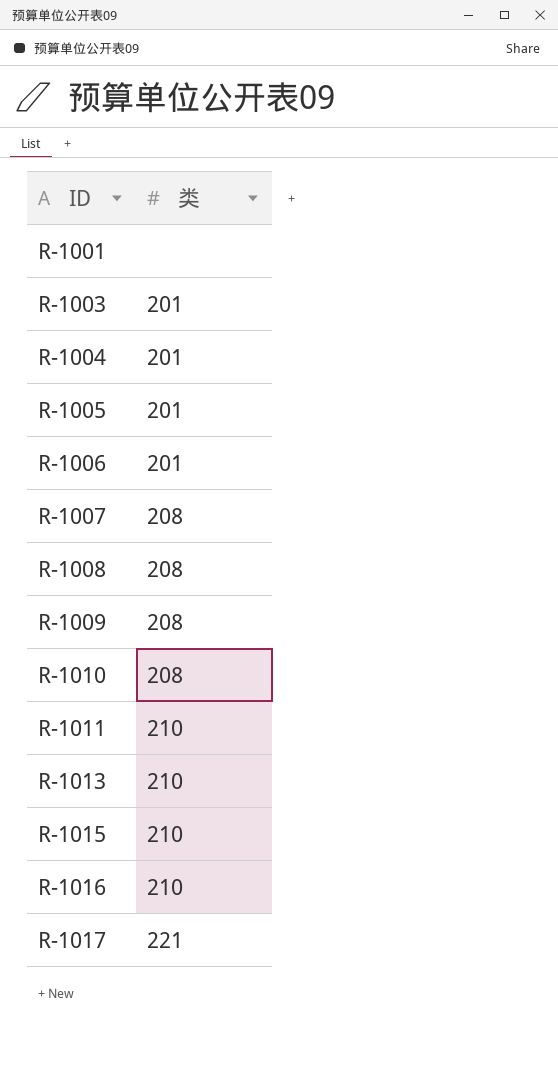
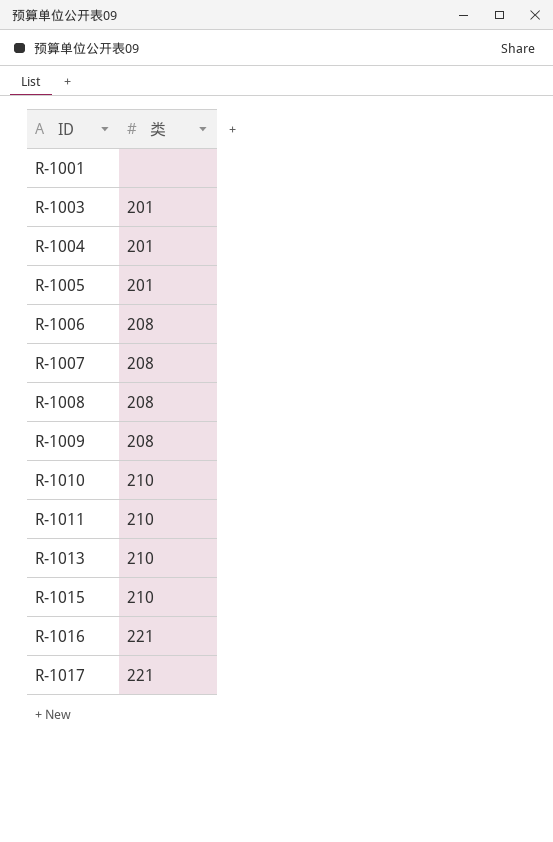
R-1006 | 类: 201 -> 208
R-1010 | 类: 208 -> 210
R-1016 | 类: 210 -> 221

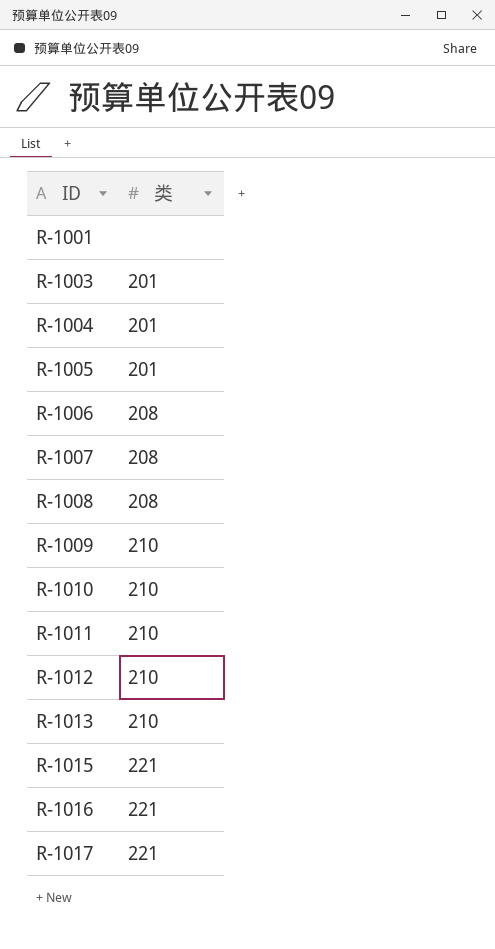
R-1009 | 类: 208 -> 210
row R-1012: none -> 210
R-1015 | 类: 210 -> 221

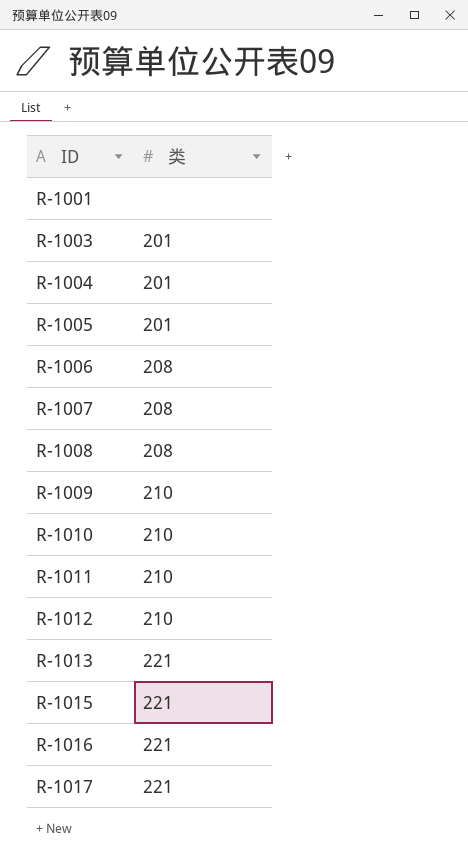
R-1013 | 类: 210 -> 221

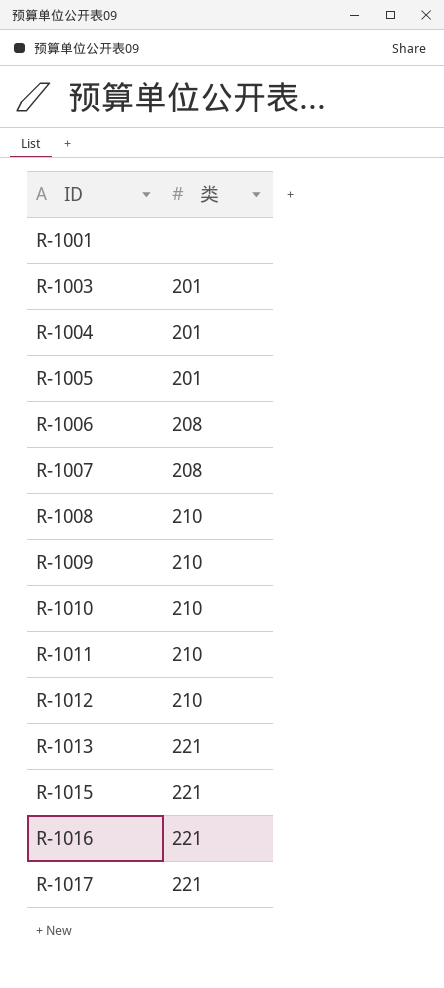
R-1008 | 类: 208 -> 210

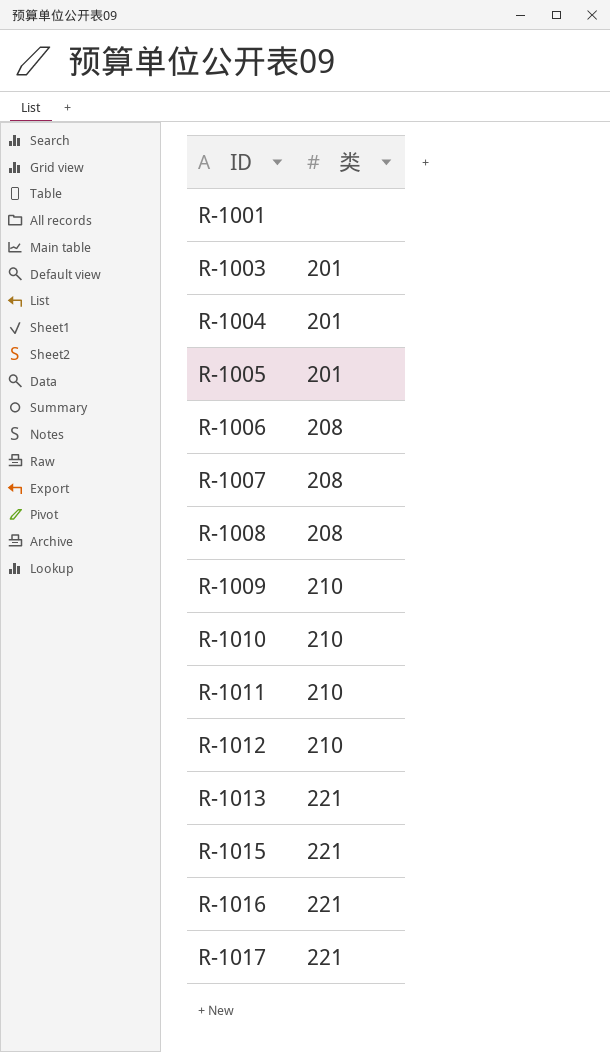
R-1008 | 类: 210 -> 208

